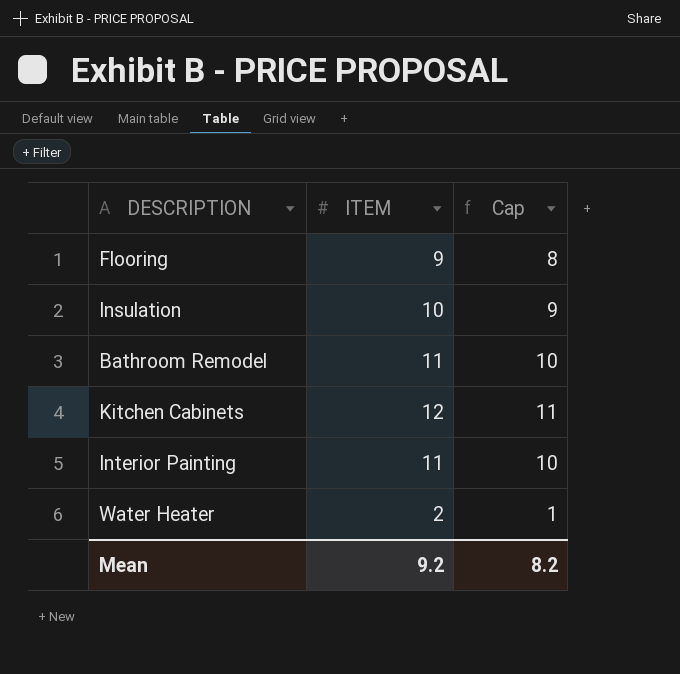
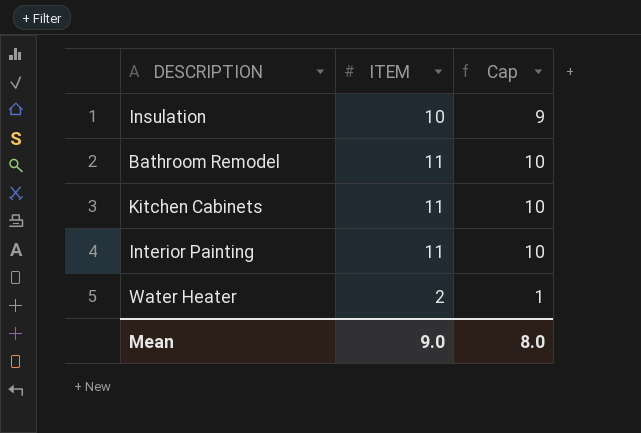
row Flooring: 9 | 8 -> none
Kitchen Cabinets | ITEM: 12 -> 11
Kitchen Cabinets | Cap: 11 -> 10
Mean | ITEM: 9.2 -> 9.0
Mean | Cap: 8.2 -> 8.0

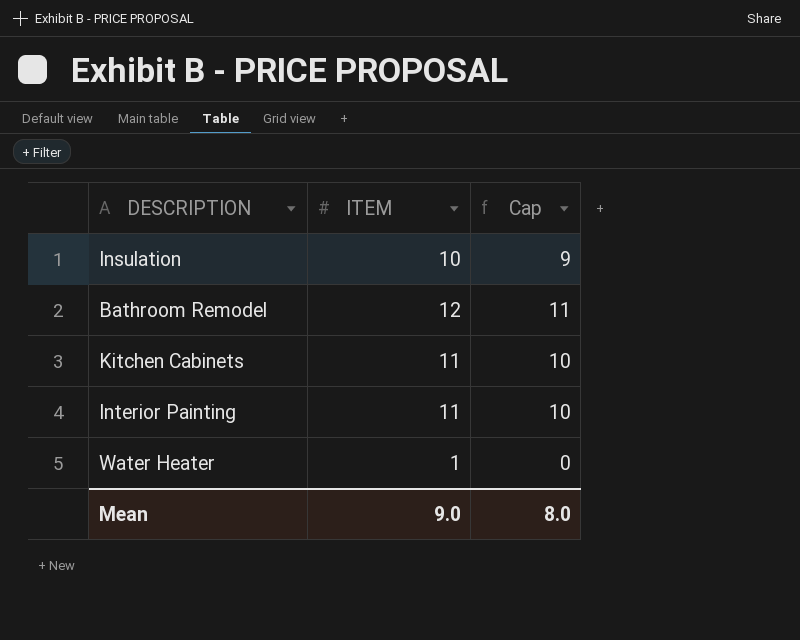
Bathroom Remodel | ITEM: 11 -> 12
Bathroom Remodel | Cap: 10 -> 11
Water Heater | ITEM: 2 -> 1
Water Heater | Cap: 1 -> 0

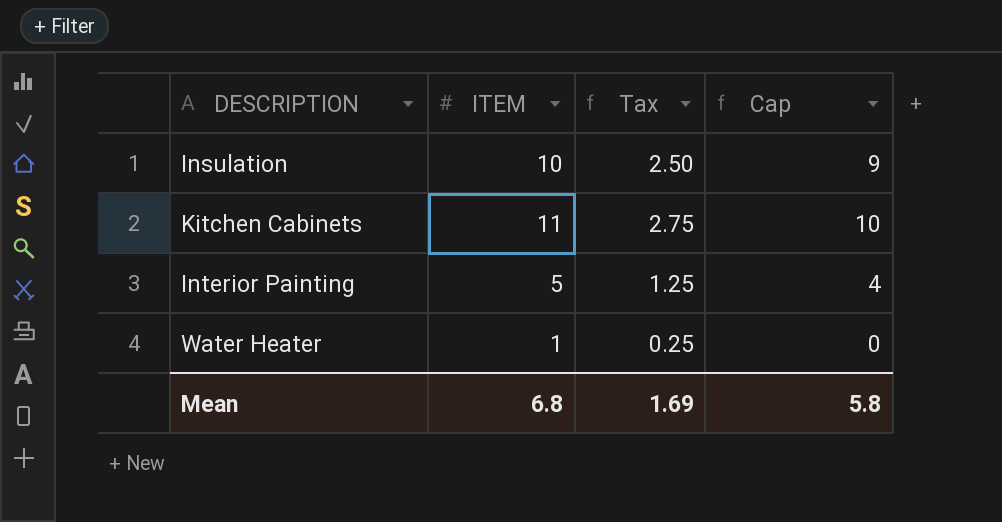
column Tax | formula: none -> [ITEM] * 0.25
row Bathroom Remodel: 12 | 11 -> none
Interior Painting | ITEM: 11 -> 5
Interior Painting | Cap: 10 -> 4
Mean | ITEM: 9.0 -> 6.8
Mean | Cap: 8.0 -> 5.8

